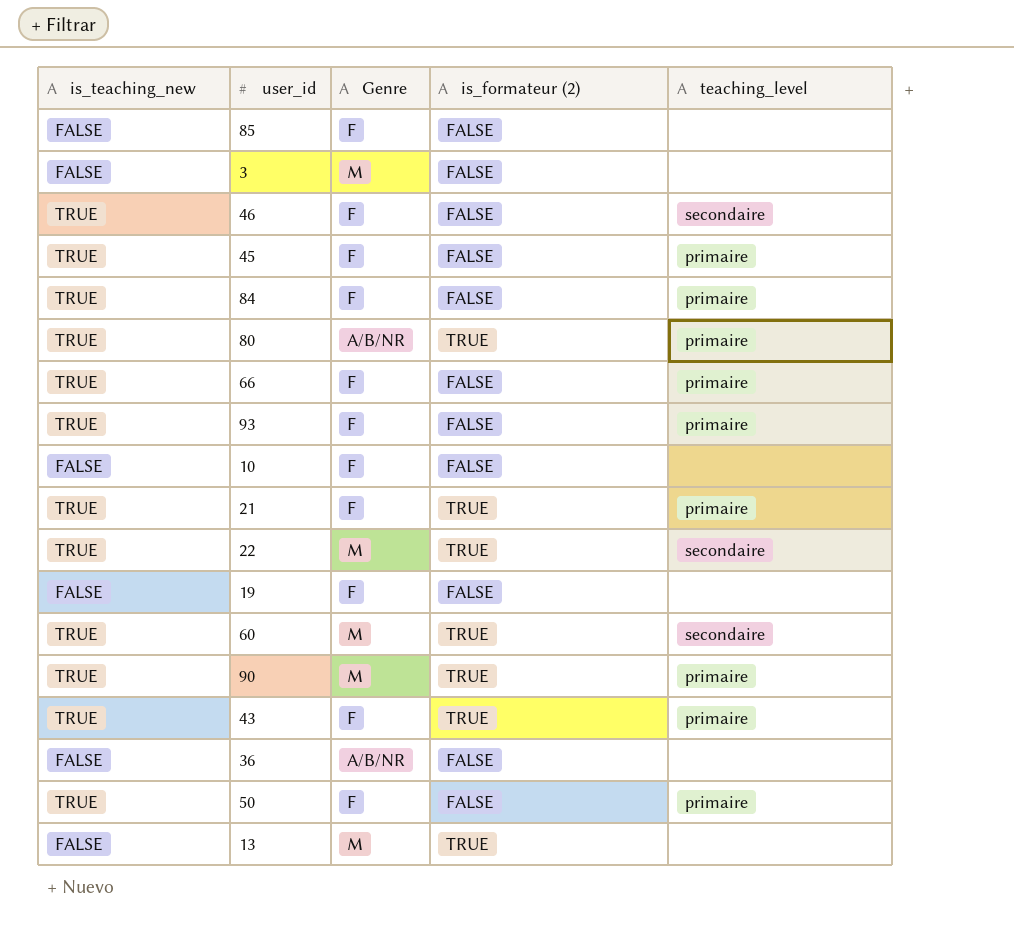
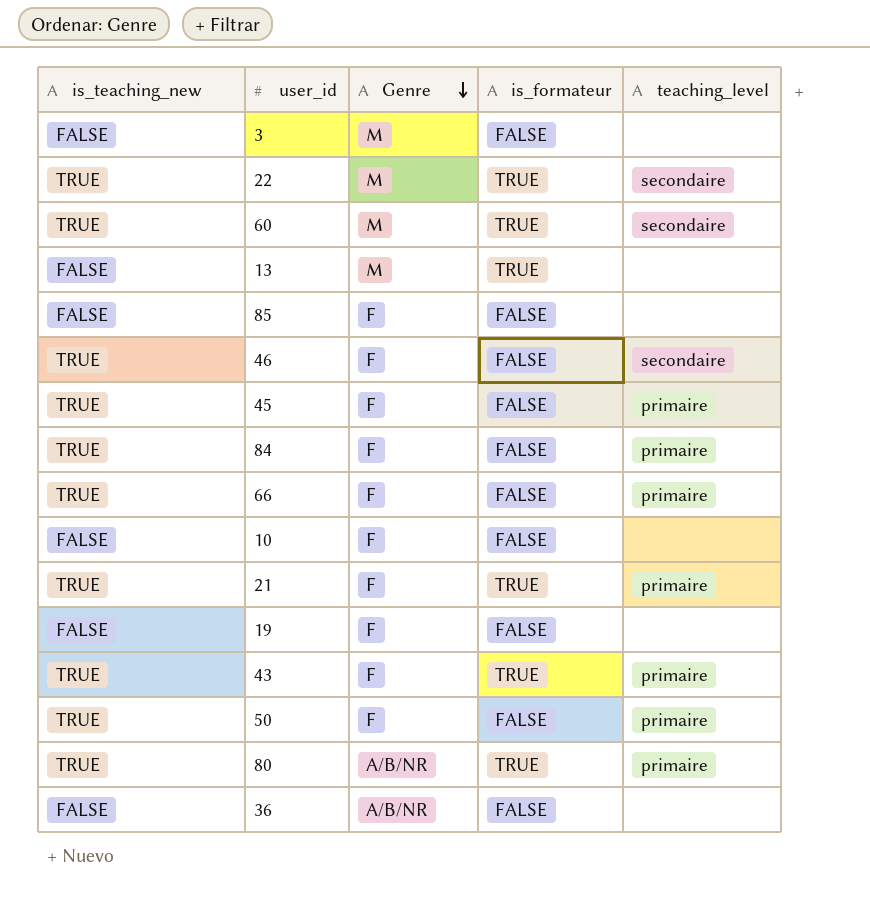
row order: none -> Genre descending
column name: is_formateur (2) -> is_formateur
row 93: TRUE | F | FALSE | primaire -> none
row 90: TRUE | M | TRUE | primaire -> none

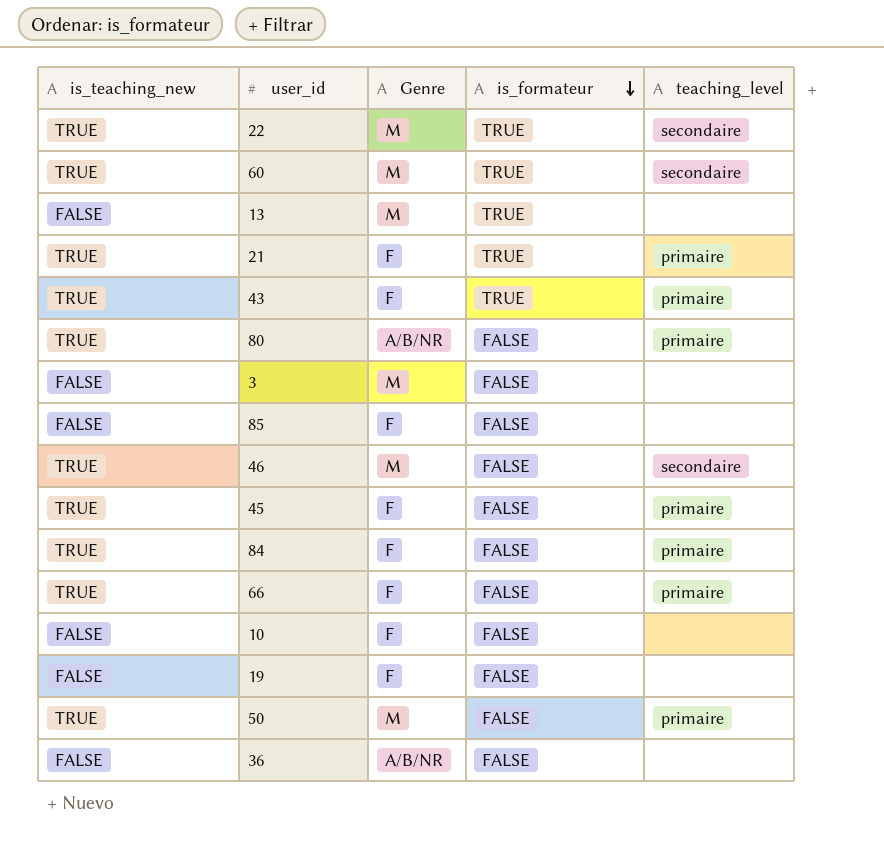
row order: Genre descending -> is_formateur descending
80 | is_formateur: TRUE -> FALSE
46 | Genre: F -> M
50 | Genre: F -> M

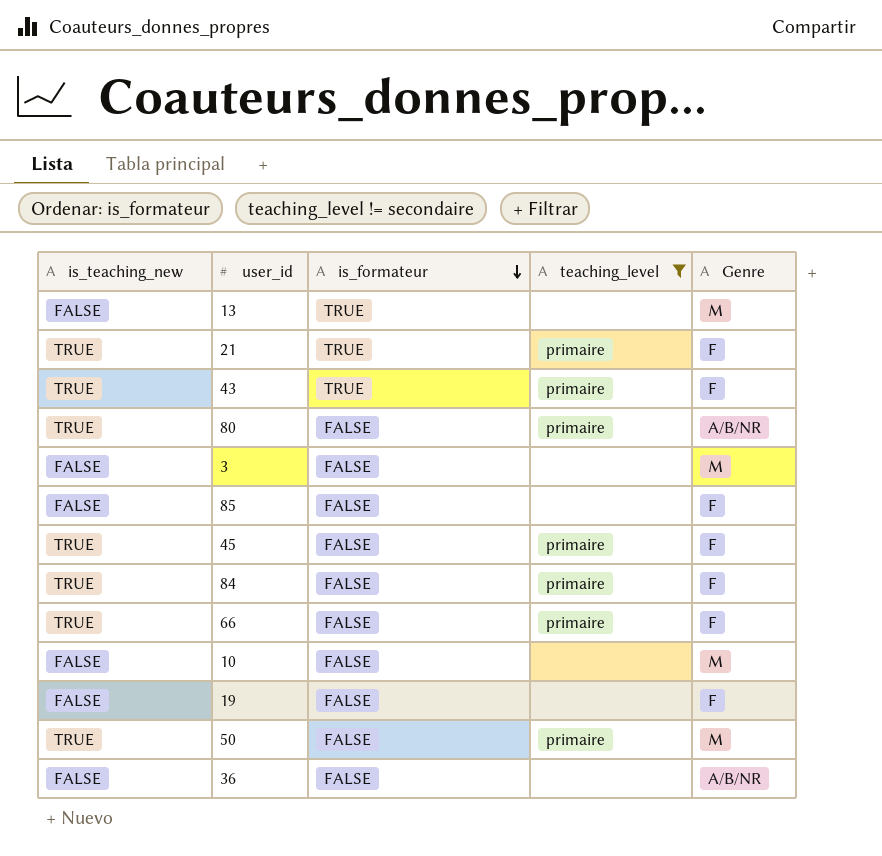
filter: none -> teaching_level != secondaire
column Genre | position: 3 -> 5
10 | Genre: F -> M

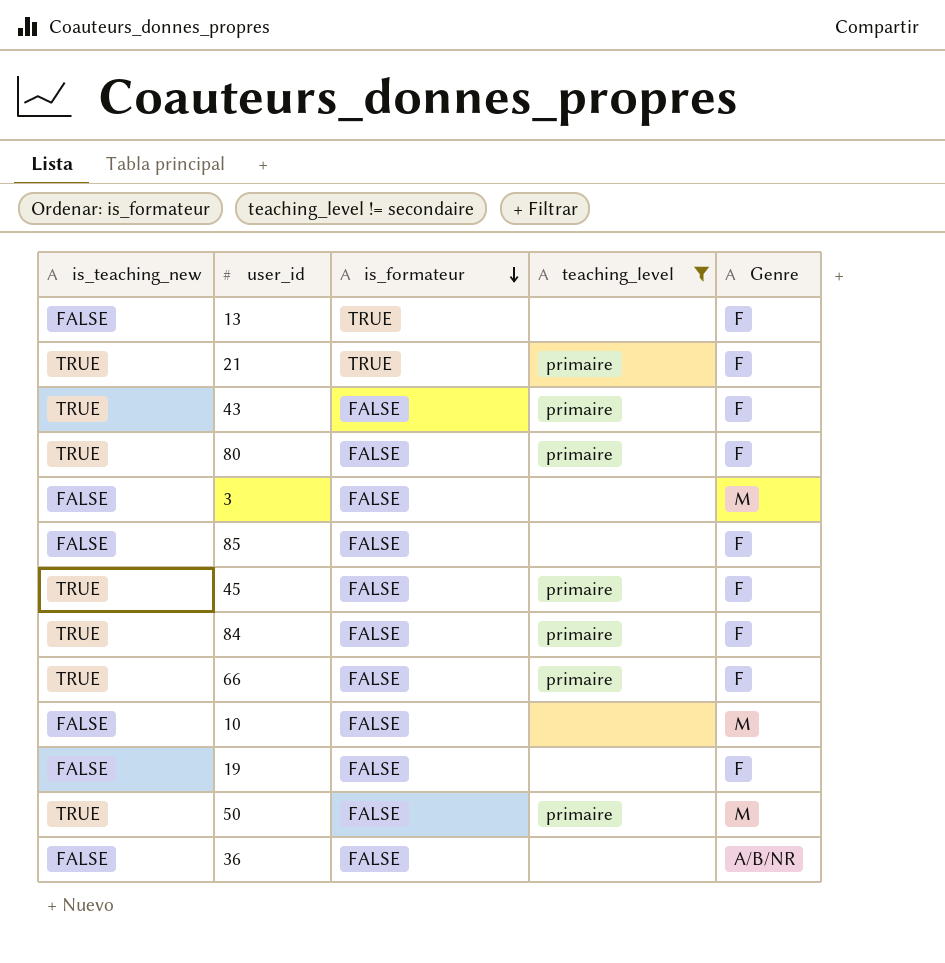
13 | Genre: M -> F
43 | is_formateur: TRUE -> FALSE
80 | Genre: A/B/NR -> F

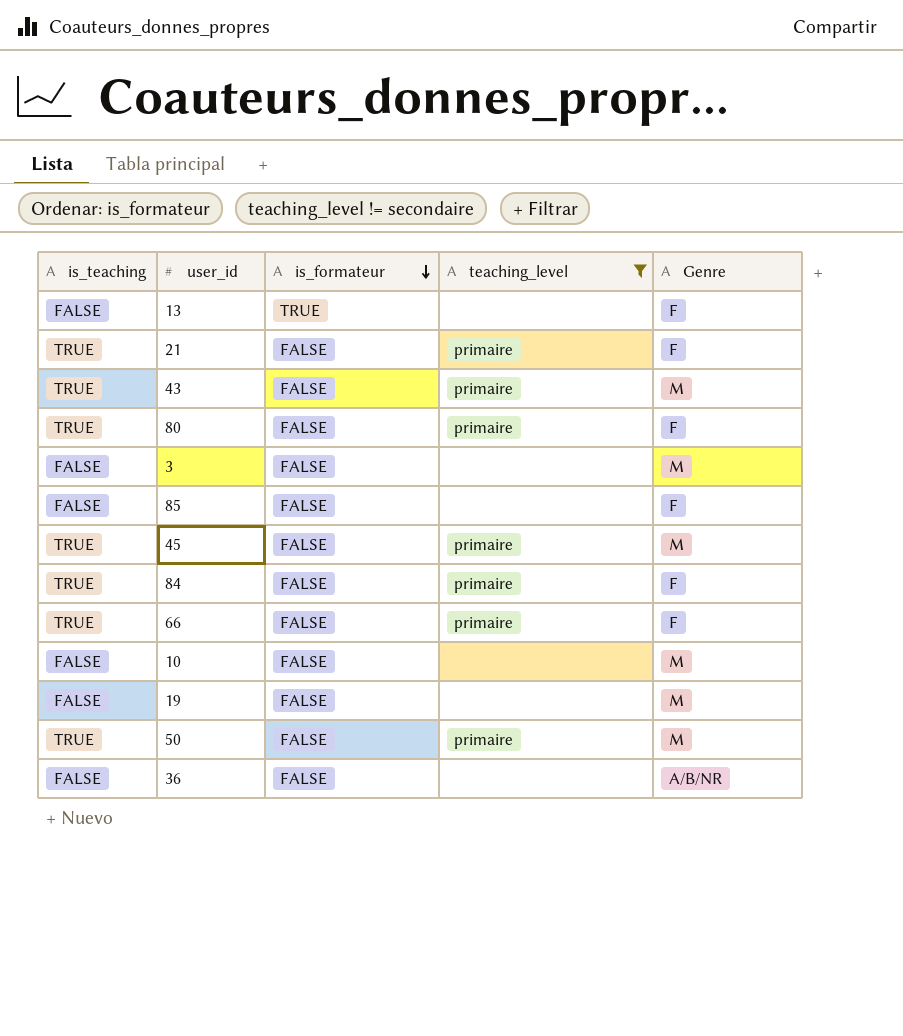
column name: is_teaching_new -> is_teaching
21 | is_formateur: TRUE -> FALSE
43 | Genre: F -> M
45 | Genre: F -> M
19 | Genre: F -> M

